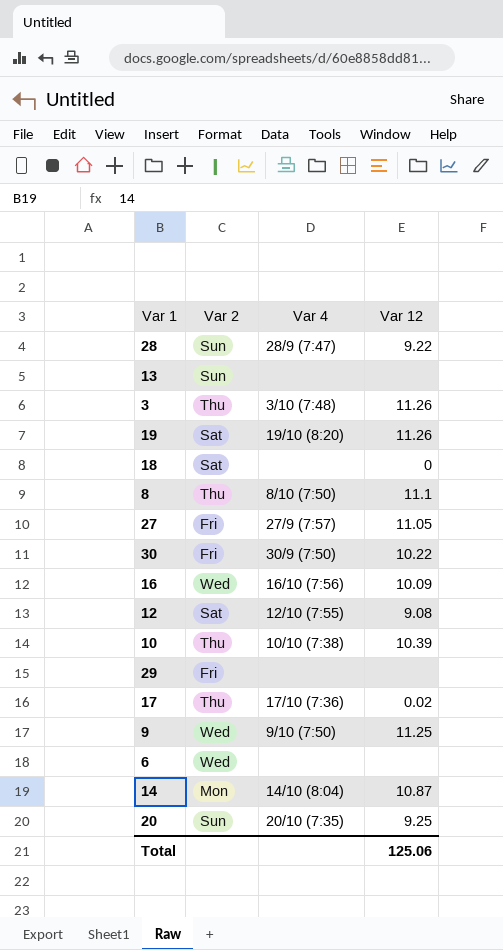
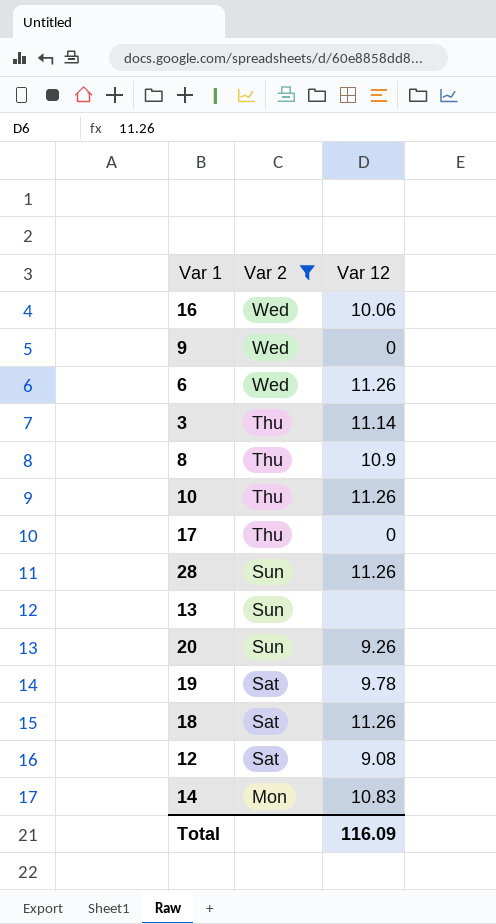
filter: none -> Var 2 != Fri
row order: none -> Var 2 descending
column Var 4 | position: 3 -> none
16 | Var 12: 10.09 -> 10.06
9 | Var 12: 11.25 -> 0
6 | Var 12: none -> 11.26
3 | Var 12: 11.26 -> 11.14
8 | Var 12: 11.1 -> 10.9
10 | Var 12: 10.39 -> 11.26
17 | Var 12: 0.02 -> 0
28 | Var 12: 9.22 -> 11.26
20 | Var 12: 9.25 -> 9.26
19 | Var 12: 11.26 -> 9.78
18 | Var 12: 0 -> 11.26
14 | Var 12: 10.87 -> 10.83
Total | Var 12: 125.06 -> 116.09

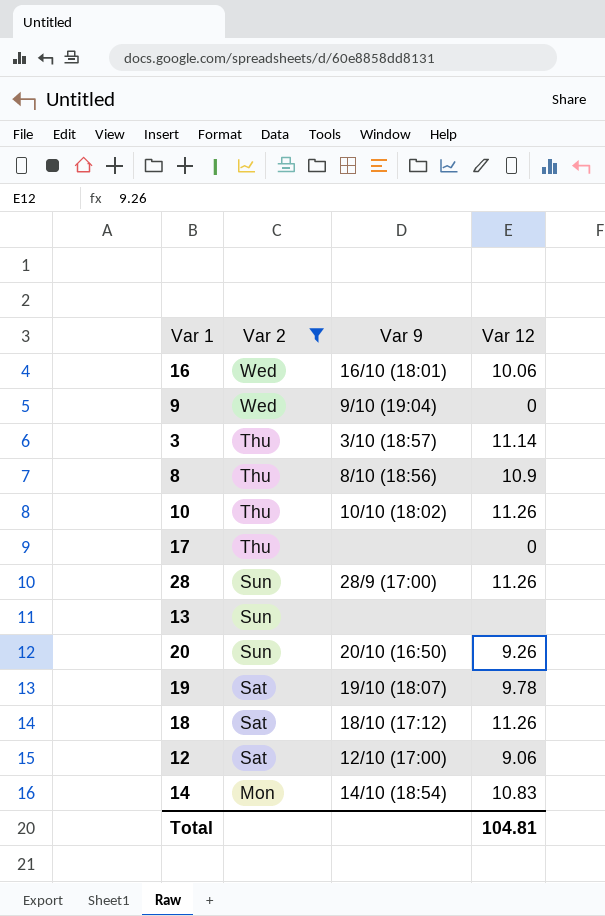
column Var 9 | position: none -> 3
row 6: Wed | 11.26 -> none
12 | Var 12: 9.08 -> 9.06
Total | Var 12: 116.09 -> 104.81

